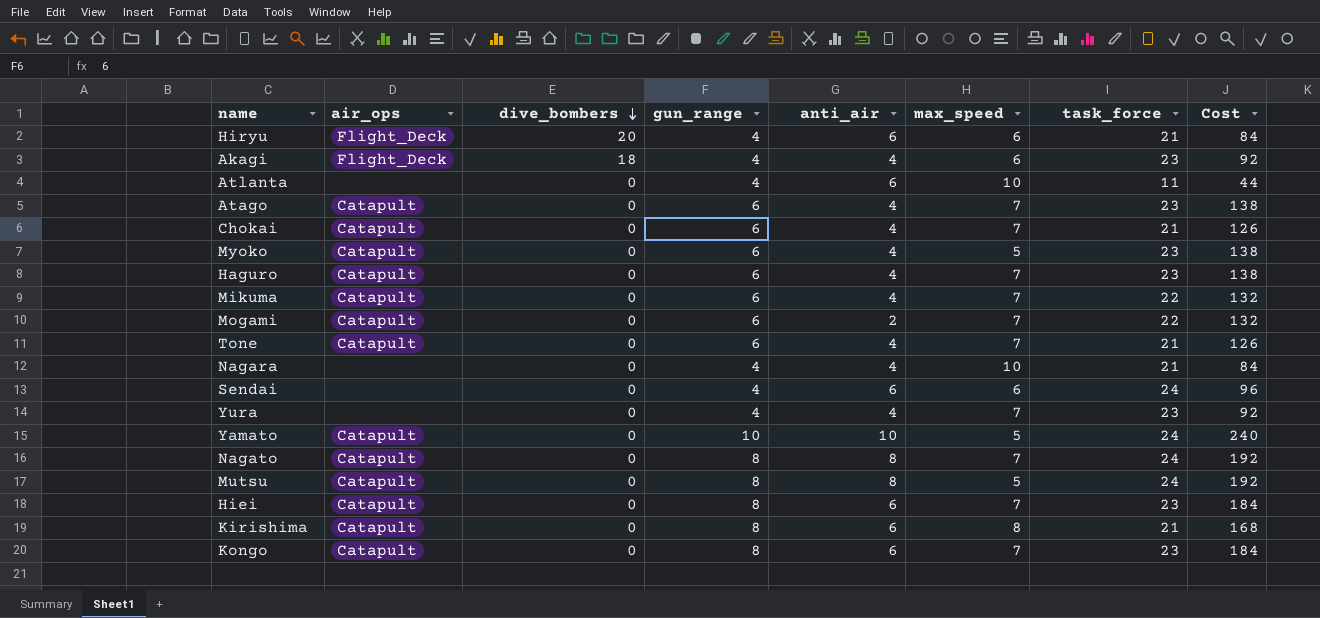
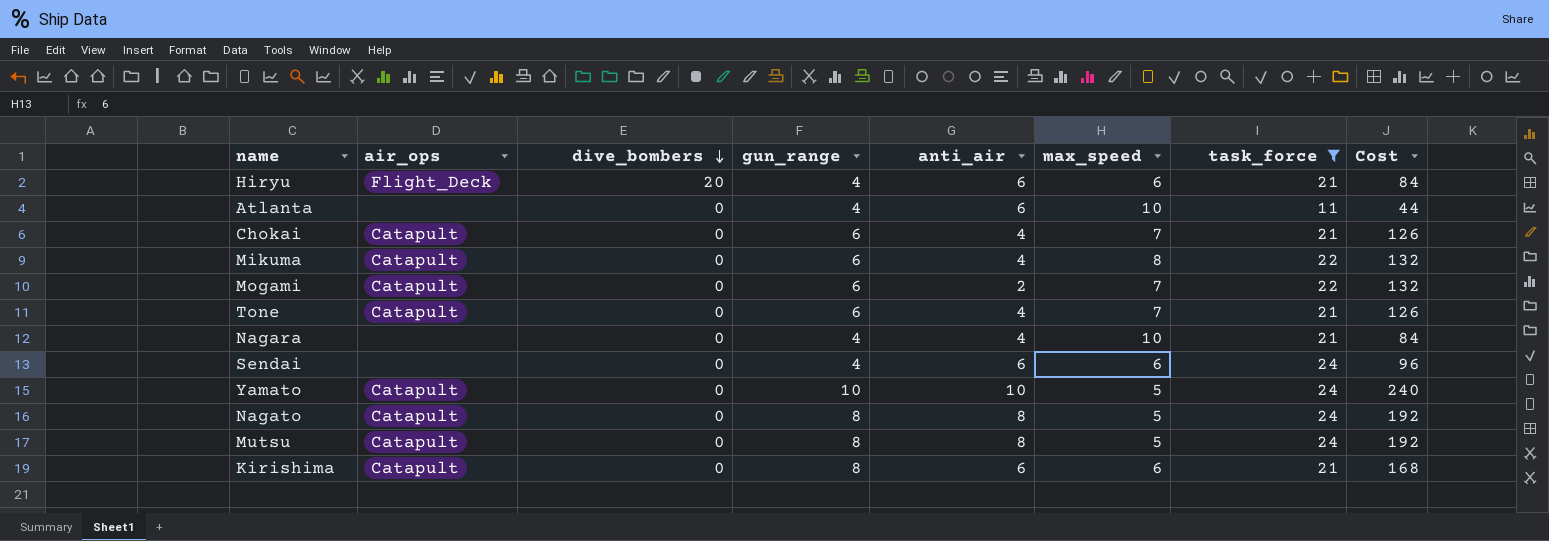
filter: none -> task_force != 23
Mikuma | max_speed: 7 -> 8
Nagato | max_speed: 7 -> 5
Kirishima | max_speed: 8 -> 6

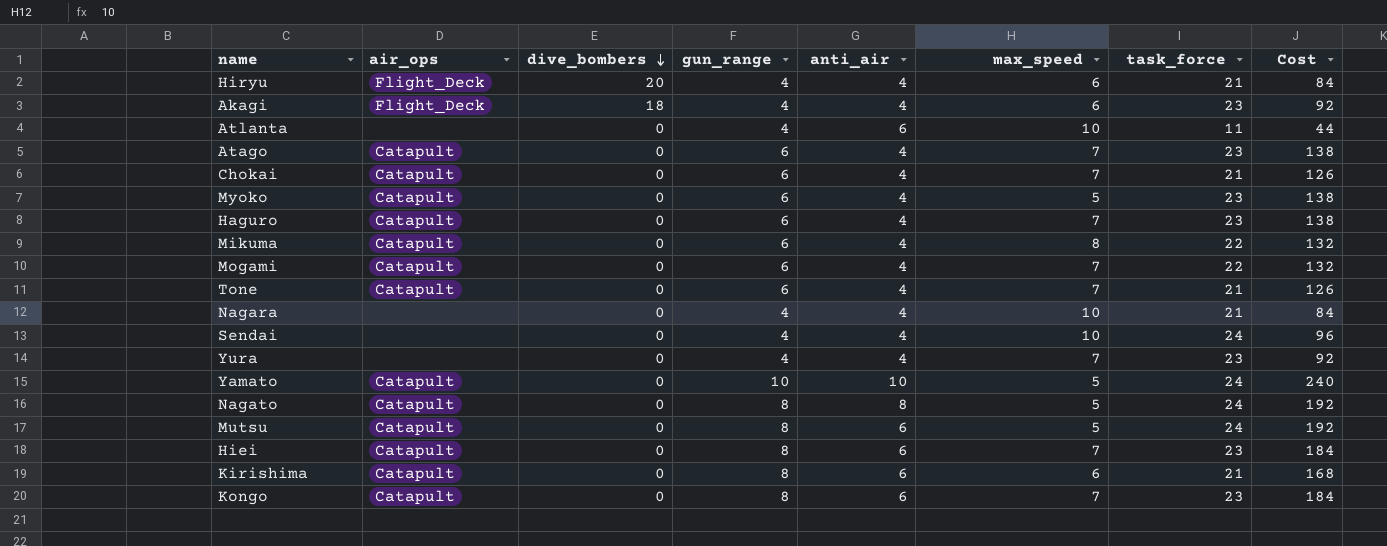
filter: task_force != 23 -> none
Hiryu | anti_air: 6 -> 4
Mogami | anti_air: 2 -> 4
Sendai | anti_air: 6 -> 4
Sendai | max_speed: 6 -> 10
Mutsu | anti_air: 8 -> 6

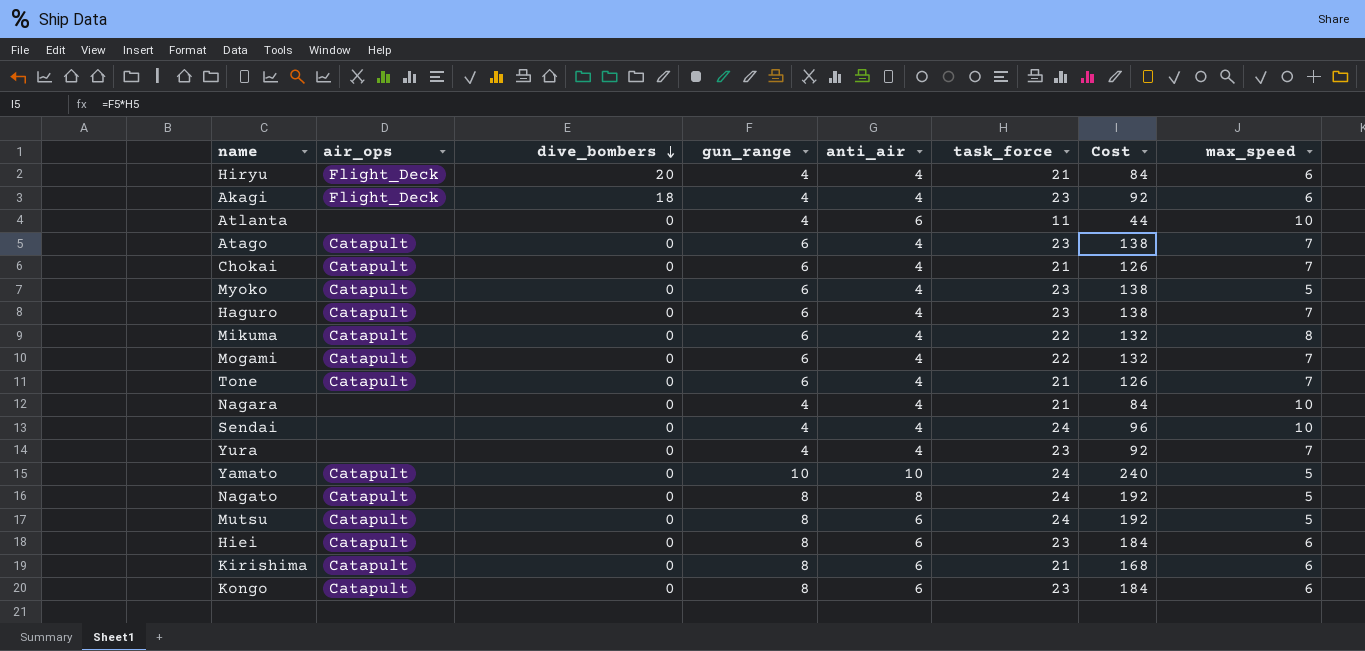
column max_speed | position: 6 -> 8
Hiei | max_speed: 7 -> 6
Kongo | max_speed: 7 -> 6

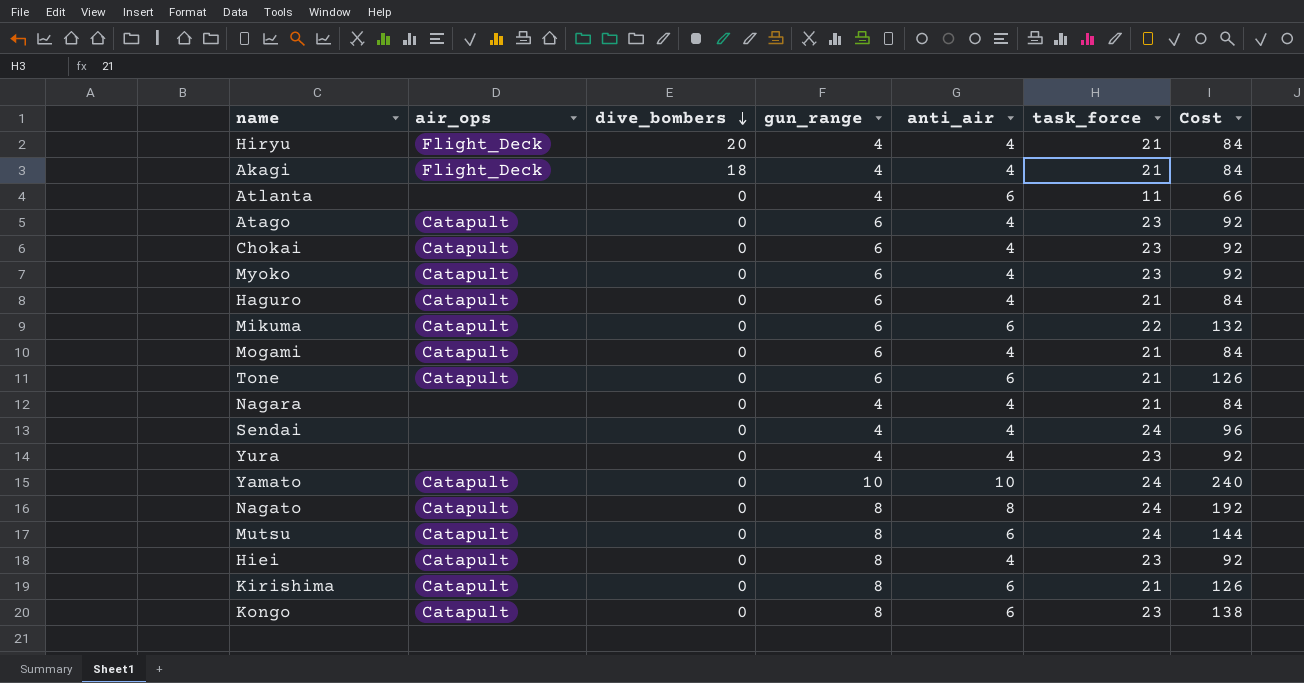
column max_speed | position: 8 -> none
column Cost | formula: [gun_range] * [task_force] -> [anti_air] * [task_force]
Akagi | task_force: 23 -> 21
Chokai | task_force: 21 -> 23
Haguro | task_force: 23 -> 21
Mikuma | anti_air: 4 -> 6
Mogami | task_force: 22 -> 21
Tone | anti_air: 4 -> 6
Hiei | anti_air: 6 -> 4

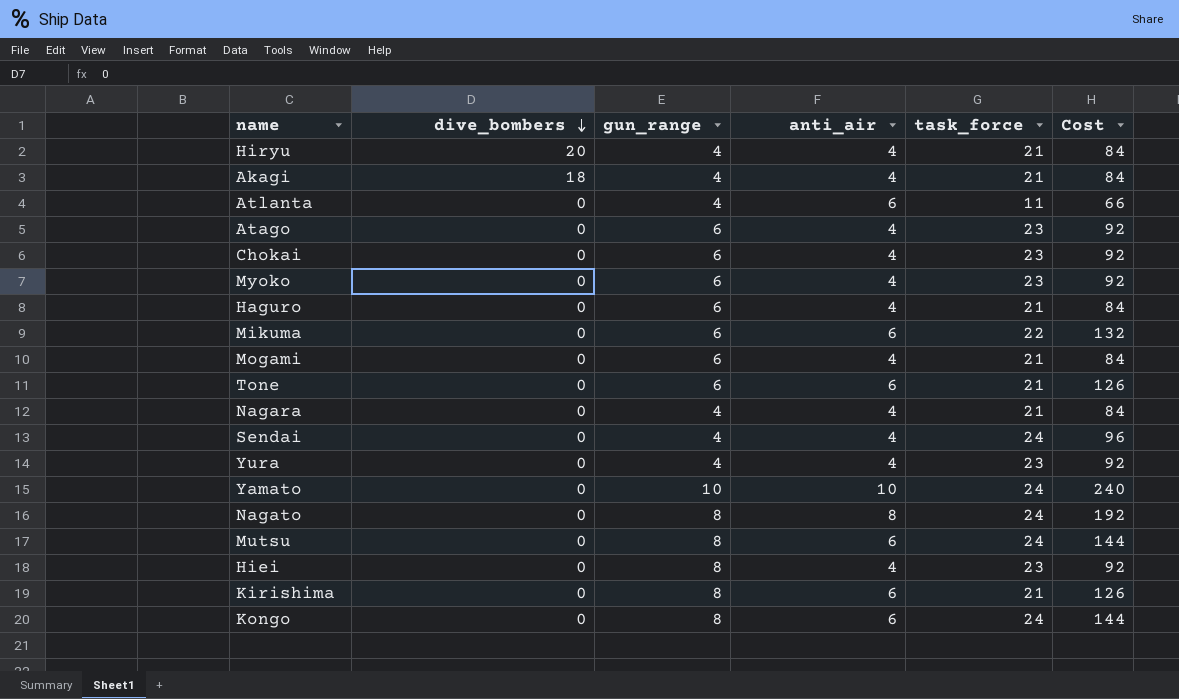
column air_ops | position: 2 -> none
Kongo | task_force: 23 -> 24
Kongo | Cost: 138 -> 144

